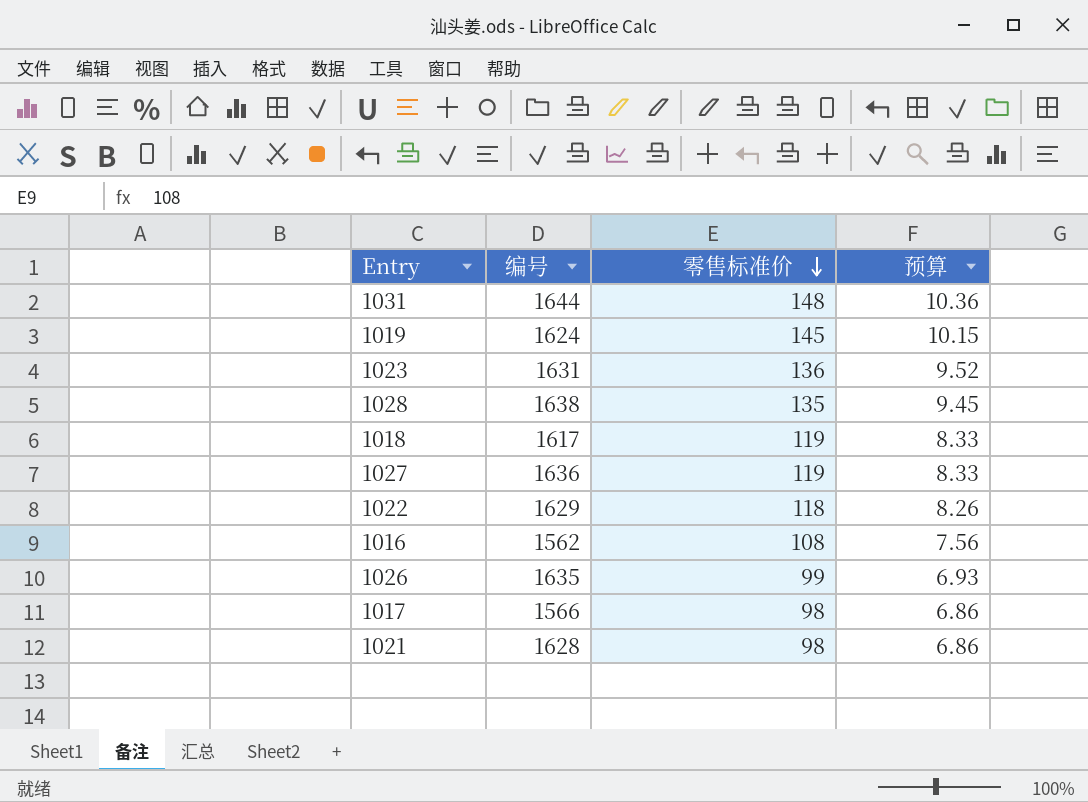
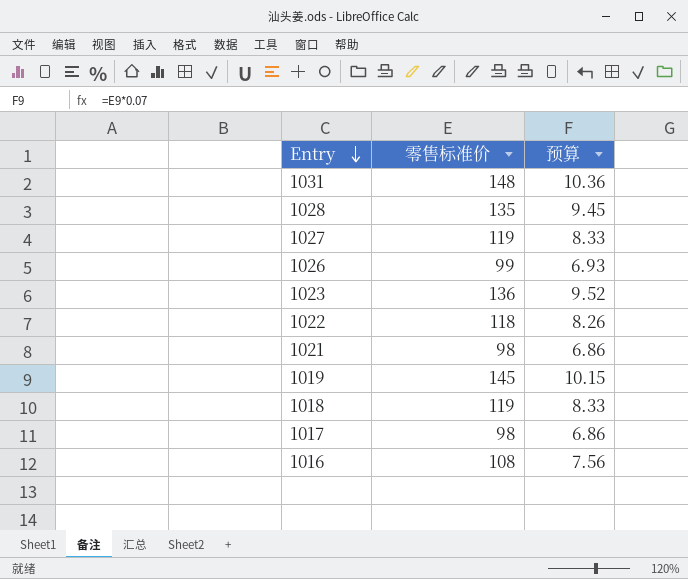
row order: 零售标准价 descending -> Entry descending
column 编号 | position: 2 -> none

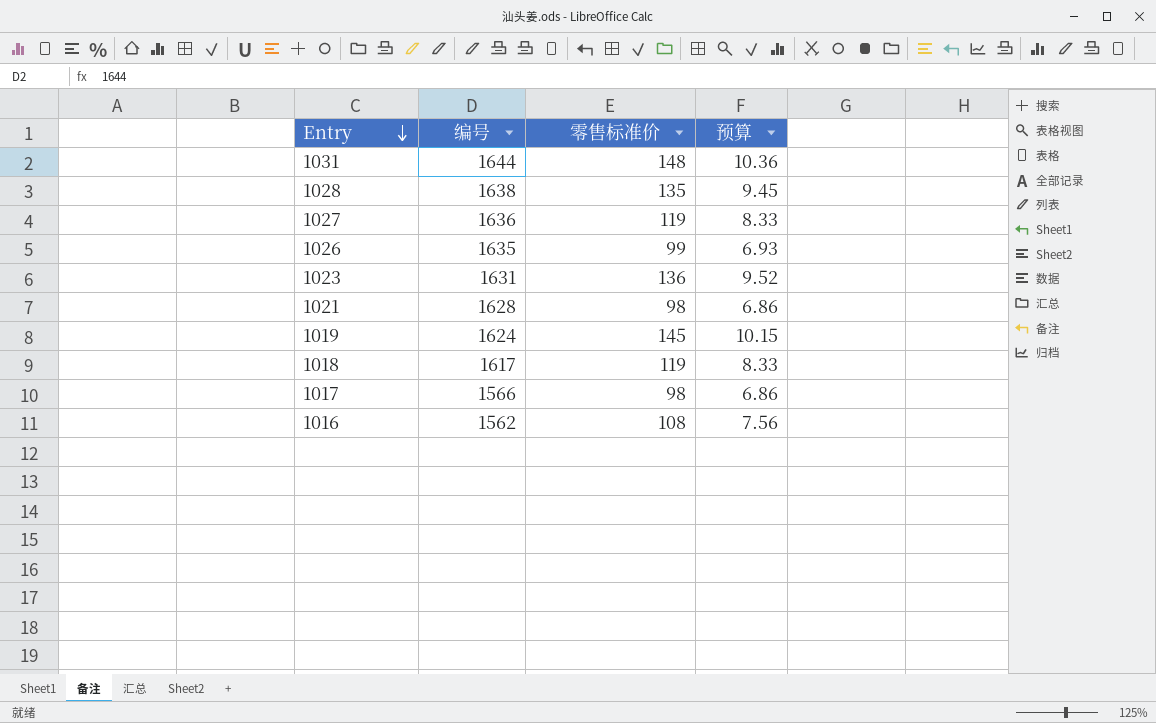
column 编号 | position: none -> 2
row 1022: 118 | 8.26 -> none

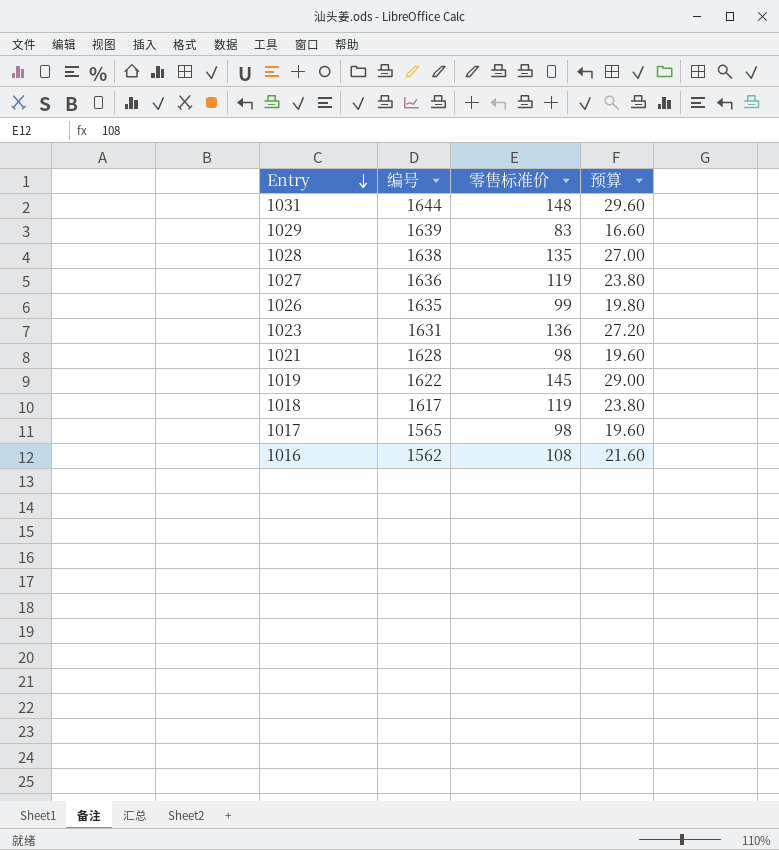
column 预算 | formula: [零售标准价] * 0.07 -> [零售标准价] * 0.2
row 1029: none -> 1639 | 83 | 16.60
1019 | 编号: 1624 -> 1622
1017 | 编号: 1566 -> 1565

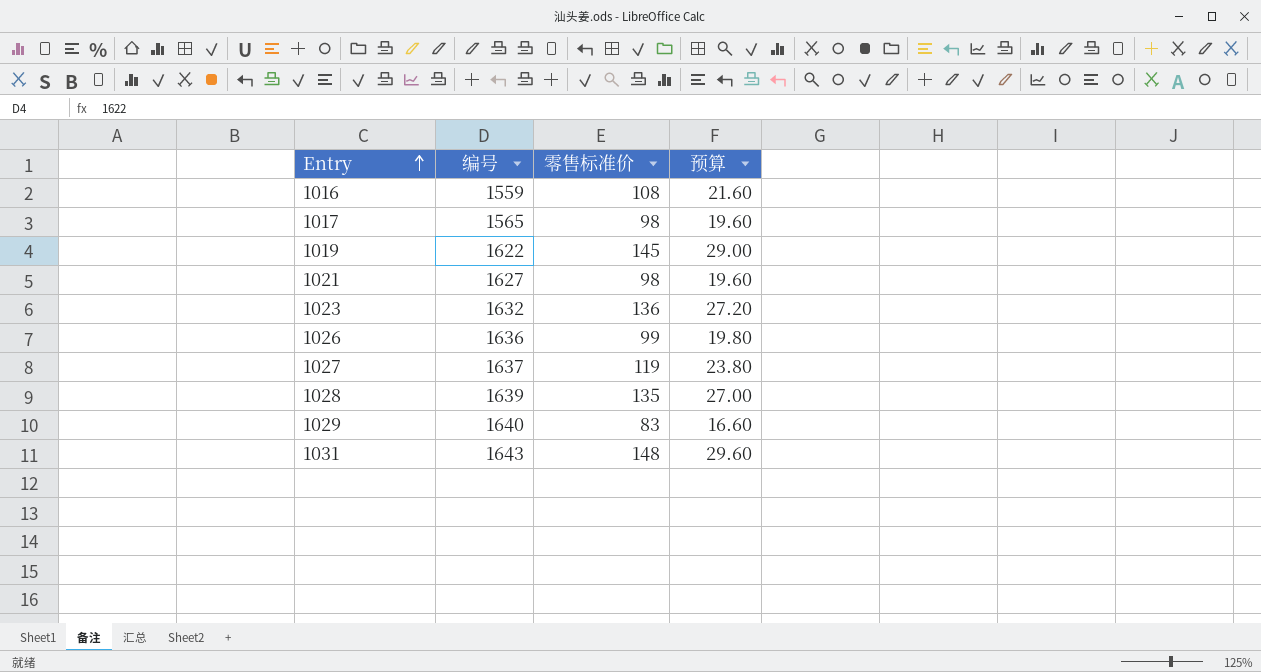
row order: Entry descending -> Entry ascending
row 1018: 1617 | 119 | 23.80 -> none
1016 | 编号: 1562 -> 1559
1021 | 编号: 1628 -> 1627
1023 | 编号: 1631 -> 1632
1026 | 编号: 1635 -> 1636
1027 | 编号: 1636 -> 1637
1028 | 编号: 1638 -> 1639
1029 | 编号: 1639 -> 1640
1031 | 编号: 1644 -> 1643

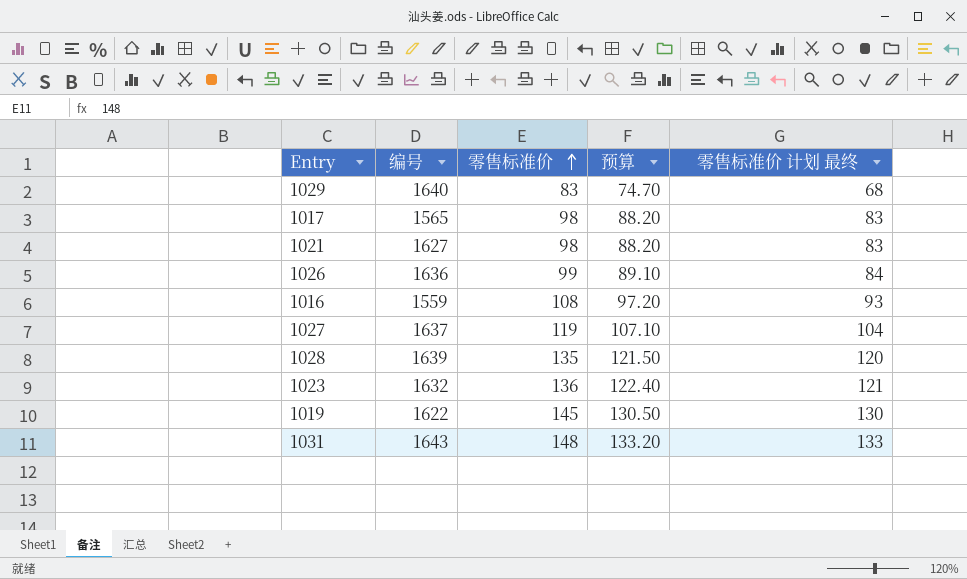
row order: Entry ascending -> 零售标准价 ascending
column 预算 | formula: [零售标准价] * 0.2 -> [零售标准价] * 0.9
column 零售标准价 计划 最终 | formula: none -> [零售标准价] - 15

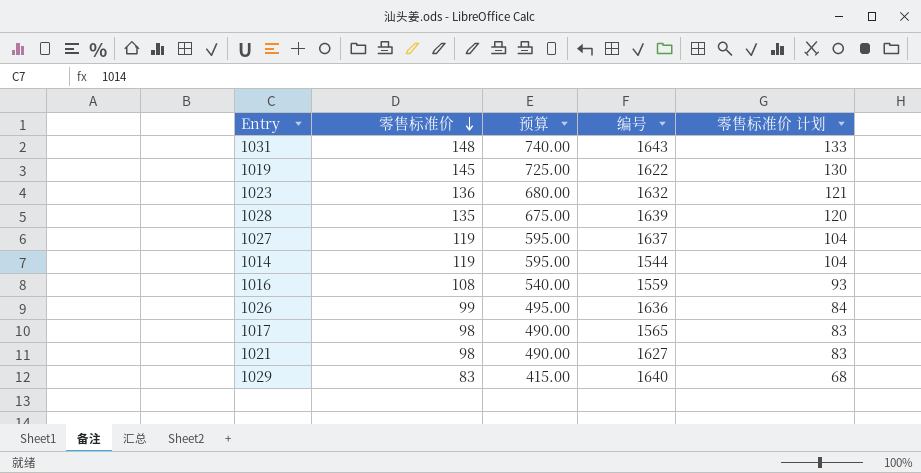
row order: 零售标准价 ascending -> 零售标准价 descending
column 预算 | formula: [零售标准价] * 0.9 -> [零售标准价] * 5
column 编号 | position: 2 -> 4
column name: 零售标准价 计划 最终 -> 零售标准价 计划
row 1014: none -> 119 | 595.00 | 1544 | 104

